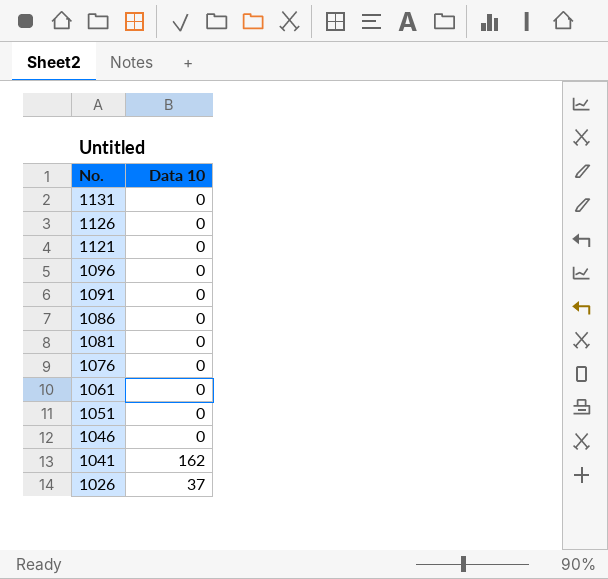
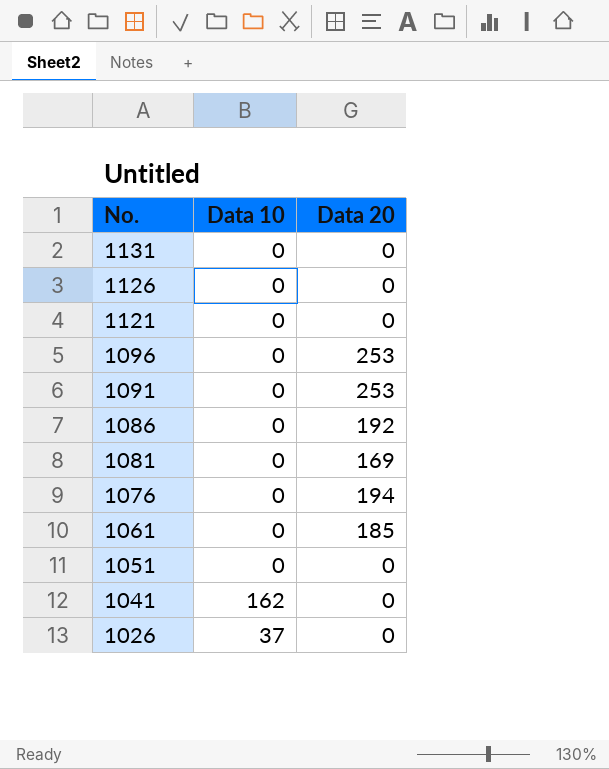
column Data 20 | position: none -> 3
row 1046: 0 -> none

